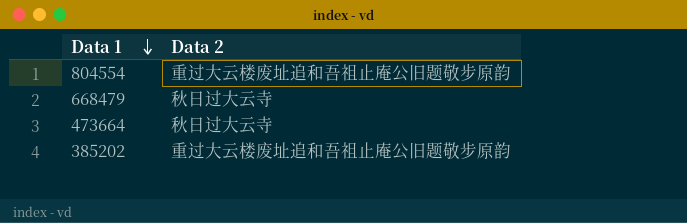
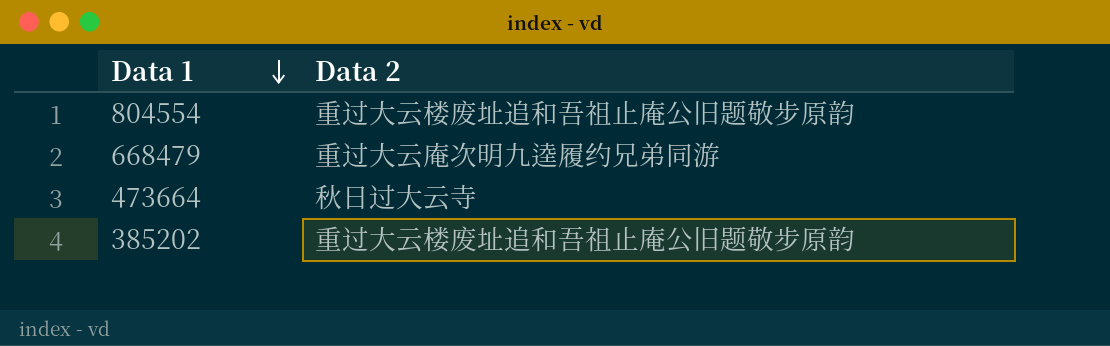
668479 | Data 2: 秋日过大云寺 -> 重过大云庵次明九逵履约兄弟同游

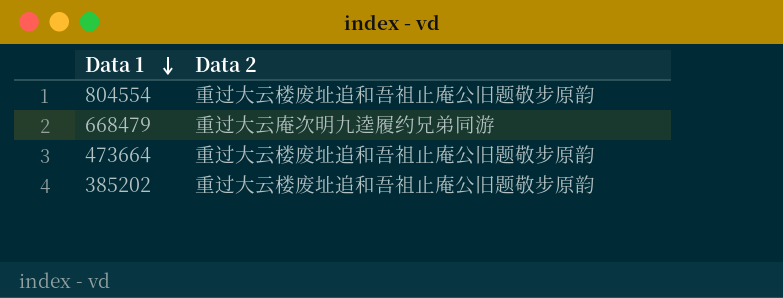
473664 | Data 2: 秋日过大云寺 -> 重过大云楼废址追和吾祖止庵公旧题敬步原韵

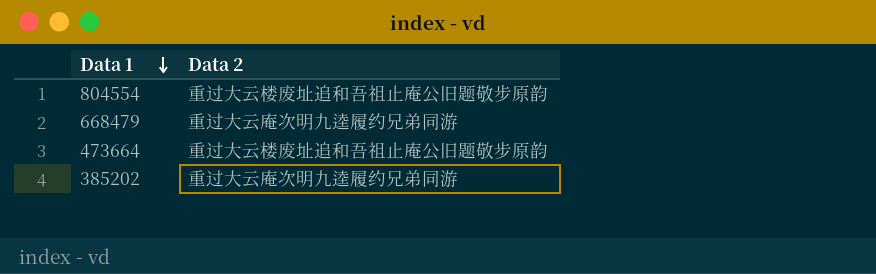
385202 | Data 2: 重过大云楼废址追和吾祖止庵公旧题敬步原韵 -> 重过大云庵次明九逵履约兄弟同游

